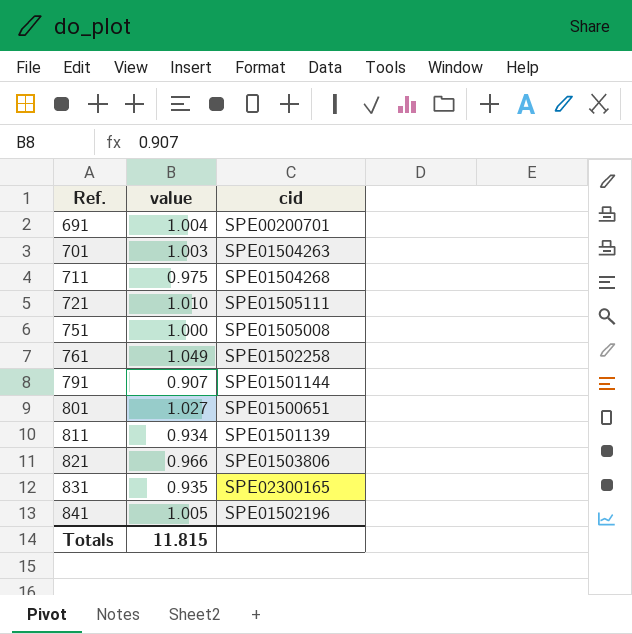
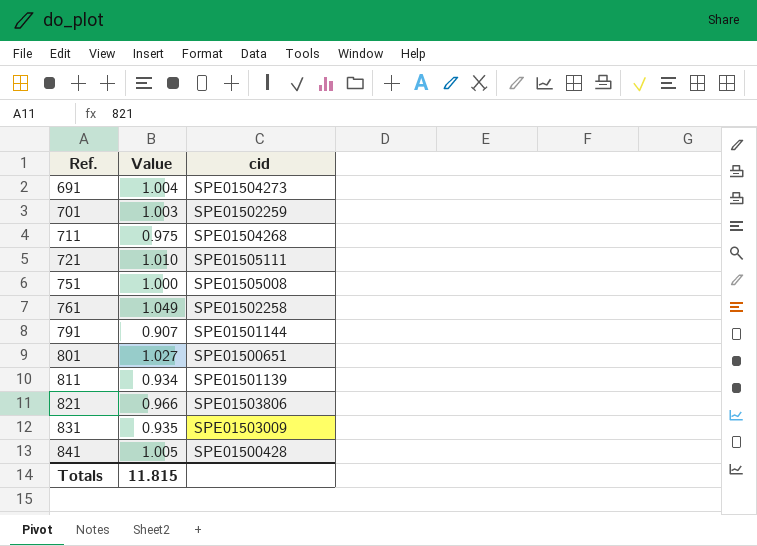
column name: value -> Value
691 | cid: SPE00200701 -> SPE01504273
701 | cid: SPE01504263 -> SPE01502259
831 | cid: SPE02300165 -> SPE01503009
841 | cid: SPE01502196 -> SPE01500428

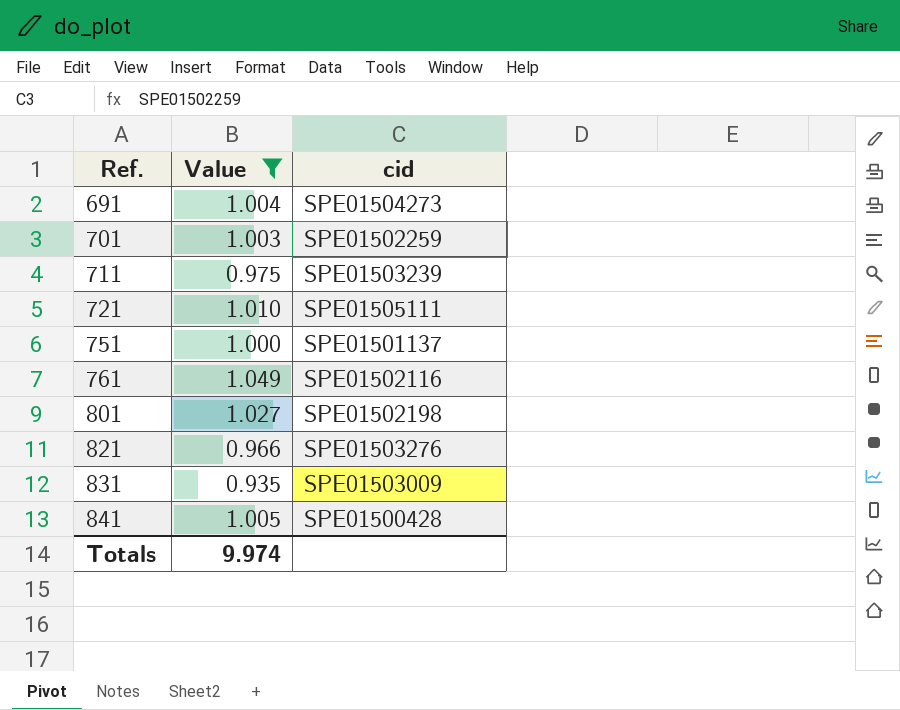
filter: none -> Value >= 0.935
711 | cid: SPE01504268 -> SPE01503239
751 | cid: SPE01505008 -> SPE01501137
761 | cid: SPE01502258 -> SPE01502116
801 | cid: SPE01500651 -> SPE01502198
821 | cid: SPE01503806 -> SPE01503276
Totals | Value: 11.815 -> 9.974

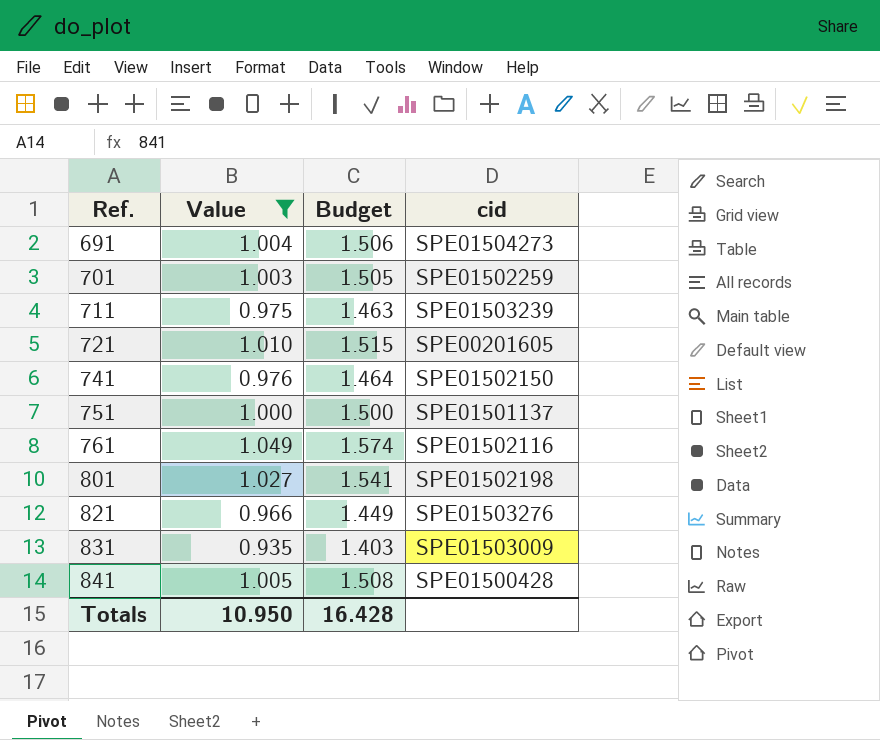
column Budget | formula: none -> [Value] * 1.5
721 | cid: SPE01505111 -> SPE00201605
row 741: none -> 0.976 | 1.464 | SPE01502150
Totals | Value: 9.974 -> 10.950

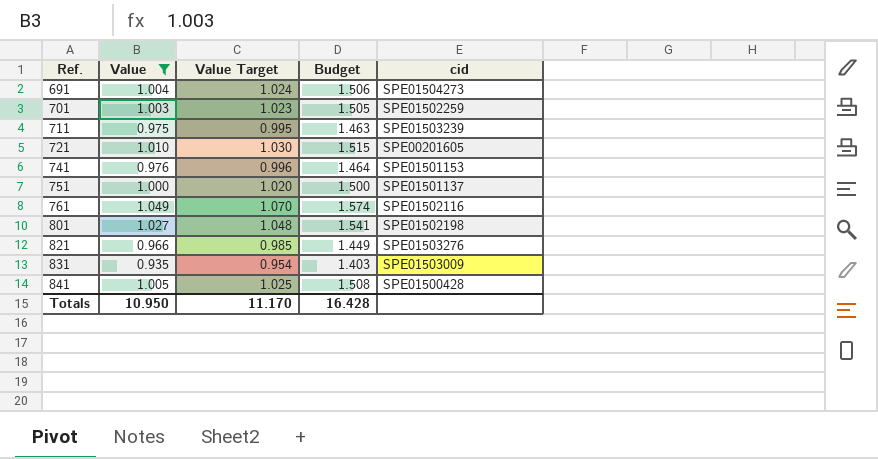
column Value Target | formula: none -> [Value] * 1.02
741 | cid: SPE01502150 -> SPE01501153

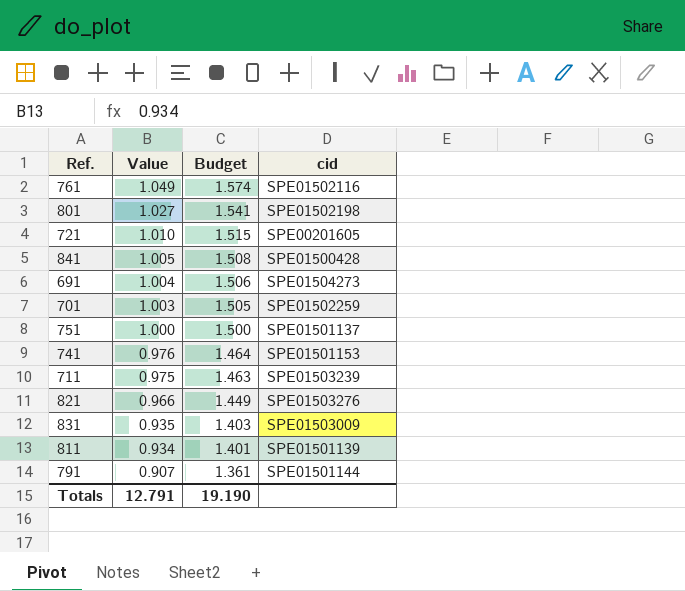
filter: Value >= 0.935 -> none
row order: Ref. ascending -> Value descending
column Value Target | formula: [Value] * 1.02 -> none
Totals | Value: 10.950 -> 12.791
Totals | Budget: 16.428 -> 19.190

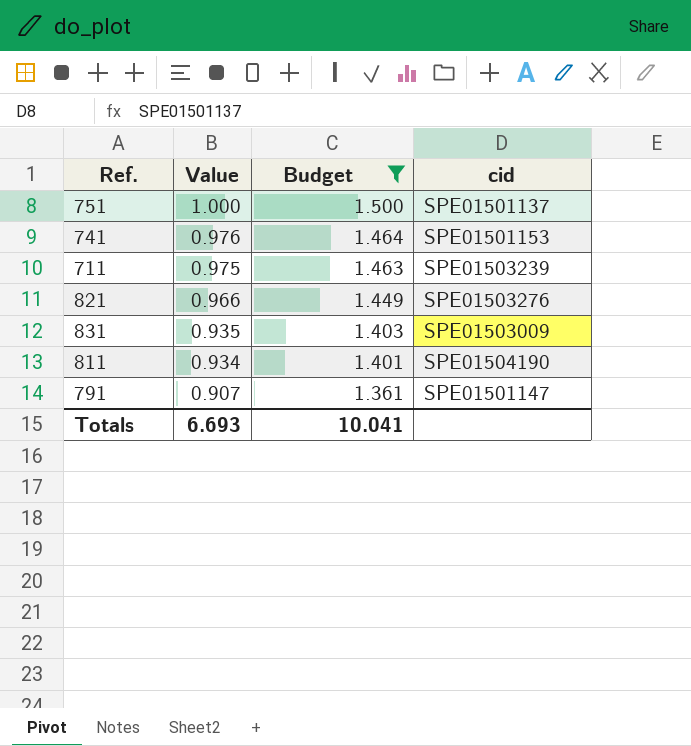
filter: none -> Budget <= 1.500
811 | cid: SPE01501139 -> SPE01504190
791 | cid: SPE01501144 -> SPE01501147
Totals | Value: 12.791 -> 6.693
Totals | Budget: 19.190 -> 10.041

